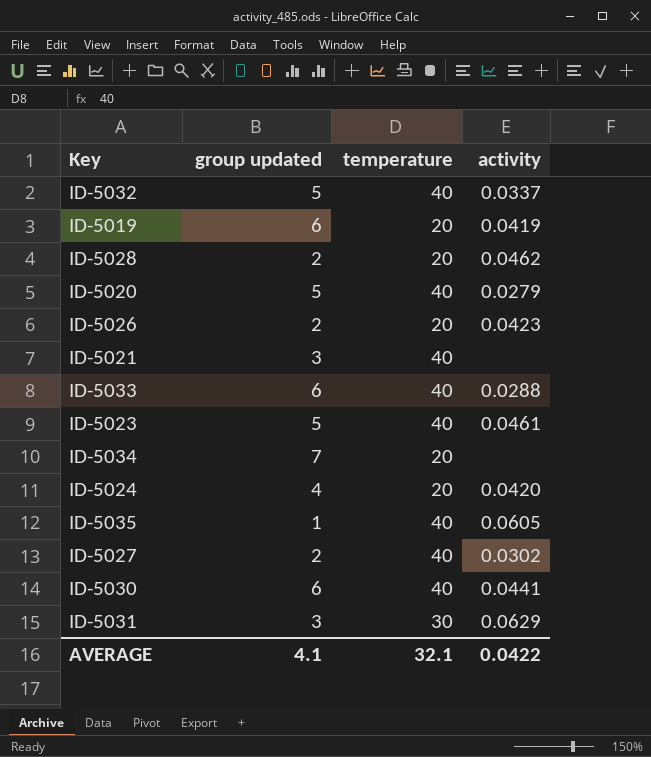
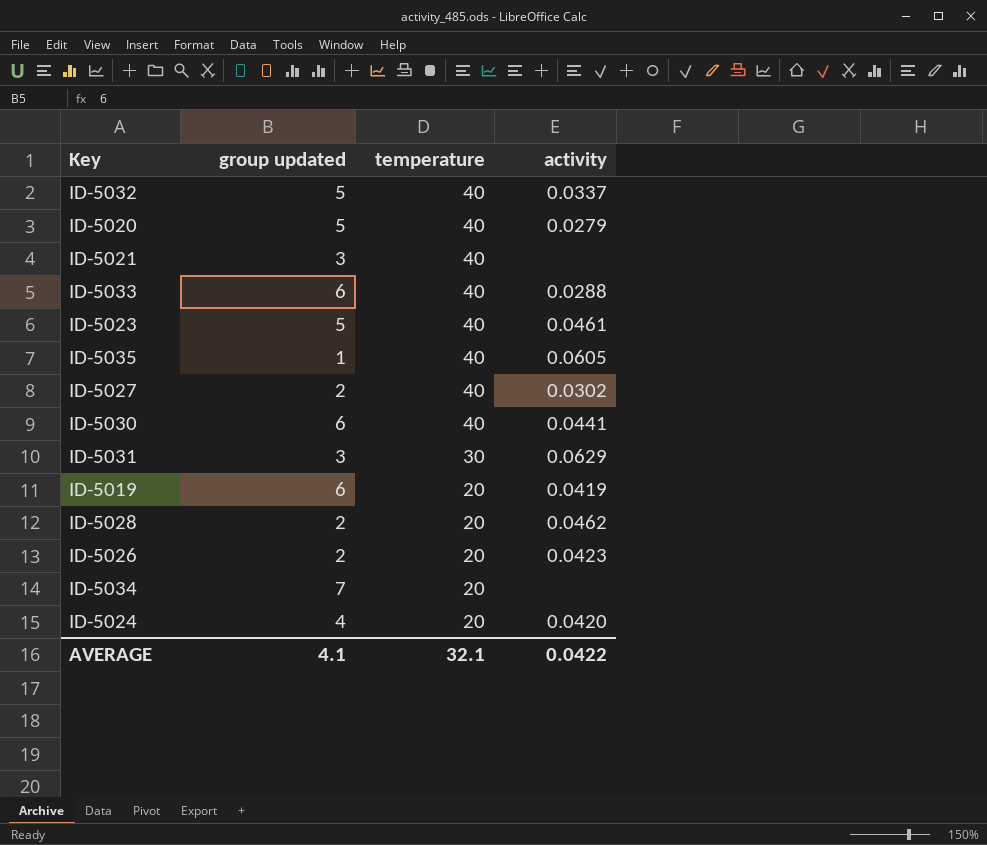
row order: none -> temperature descending

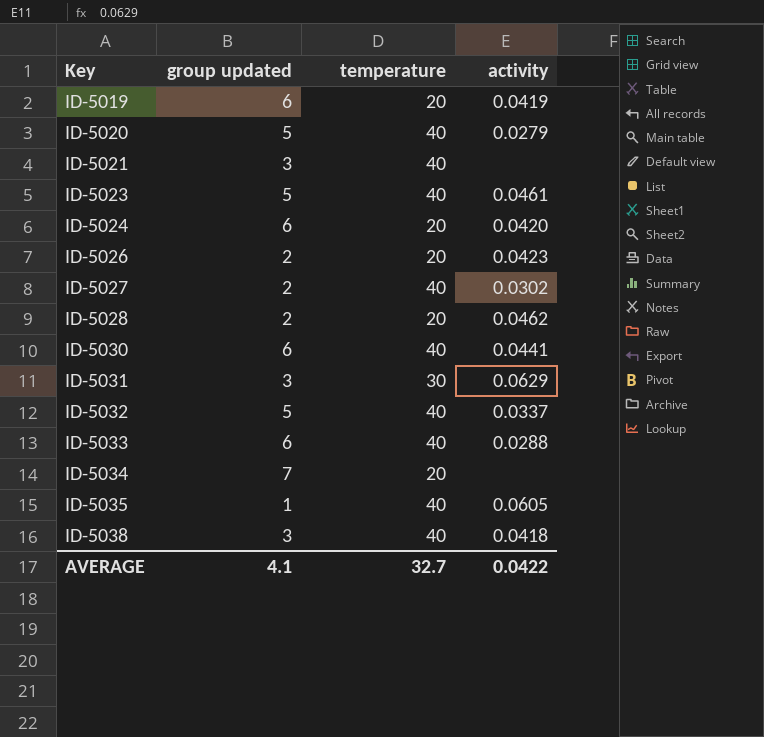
row order: temperature descending -> Key ascending
ID-5024 | group updated: 4 -> 6
row ID-5038: none -> 3 | 40 | 0.0418
AVERAGE | temperature: 32.1 -> 32.7

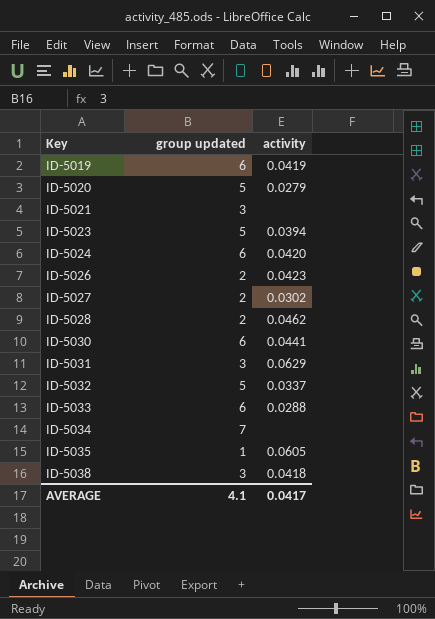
column temperature | position: 3 -> none
ID-5023 | activity: 0.0461 -> 0.0394
AVERAGE | activity: 0.0422 -> 0.0417

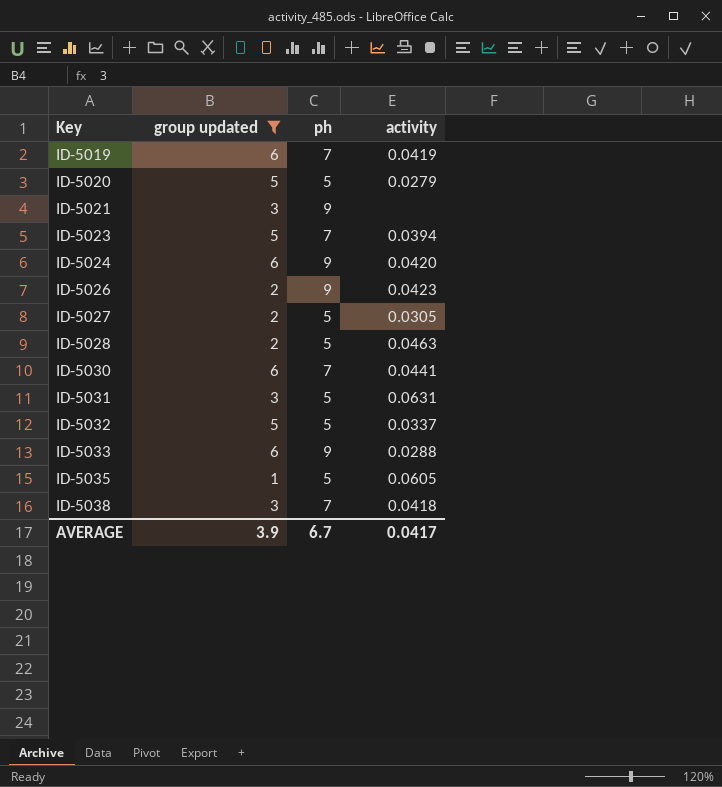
filter: none -> group updated != 7
column ph | position: none -> 3
ID-5027 | activity: 0.0302 -> 0.0305
ID-5028 | activity: 0.0462 -> 0.0463
ID-5031 | activity: 0.0629 -> 0.0631
AVERAGE | group updated: 4.1 -> 3.9

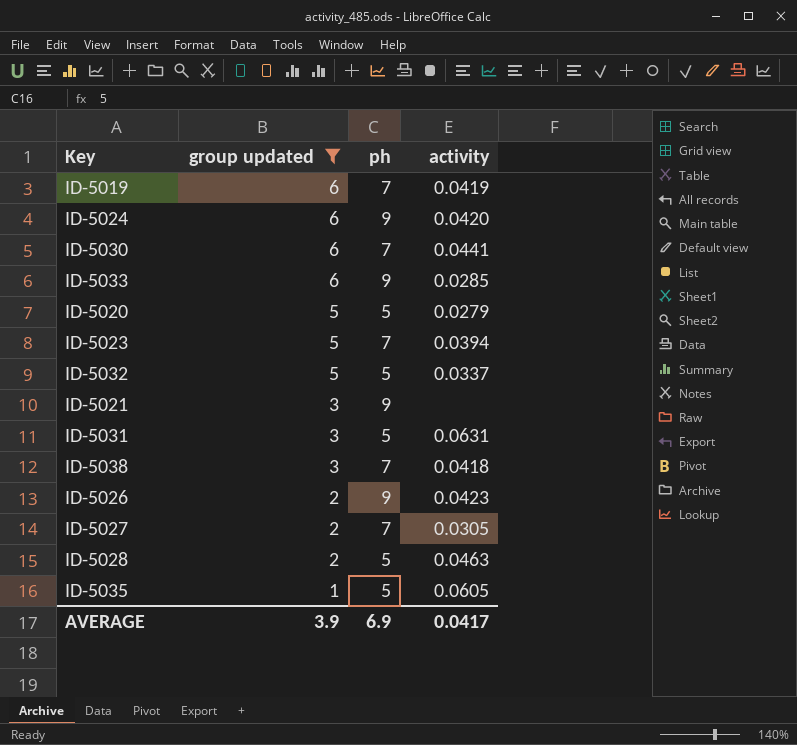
row order: Key ascending -> group updated descending
ID-5033 | activity: 0.0288 -> 0.0285
ID-5027 | ph: 5 -> 7
AVERAGE | ph: 6.7 -> 6.9

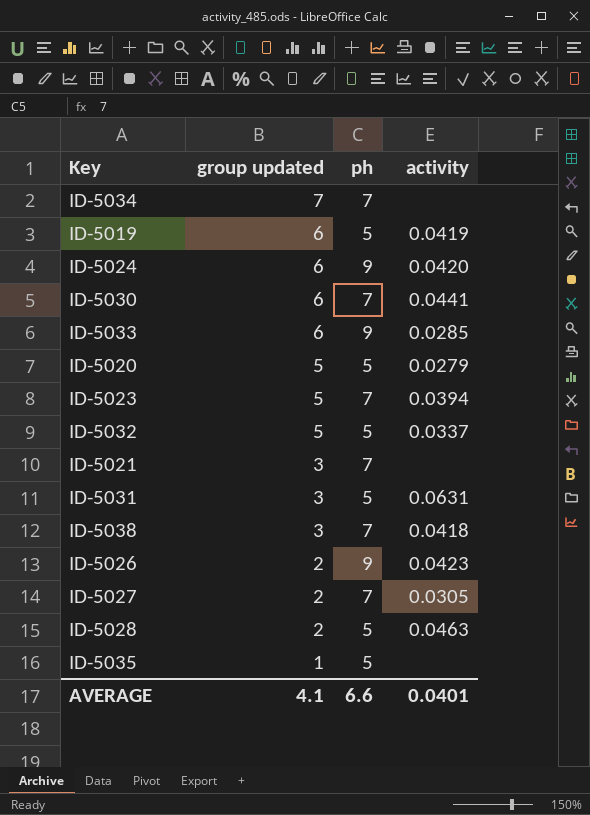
filter: group updated != 7 -> none
ID-5019 | ph: 7 -> 5
ID-5021 | ph: 9 -> 7
ID-5035 | activity: 0.0605 -> none
AVERAGE | group updated: 3.9 -> 4.1
AVERAGE | ph: 6.9 -> 6.6
AVERAGE | activity: 0.0417 -> 0.0401

